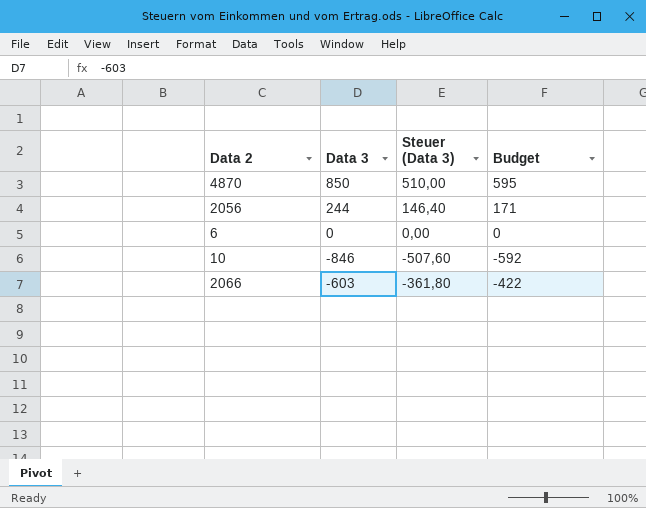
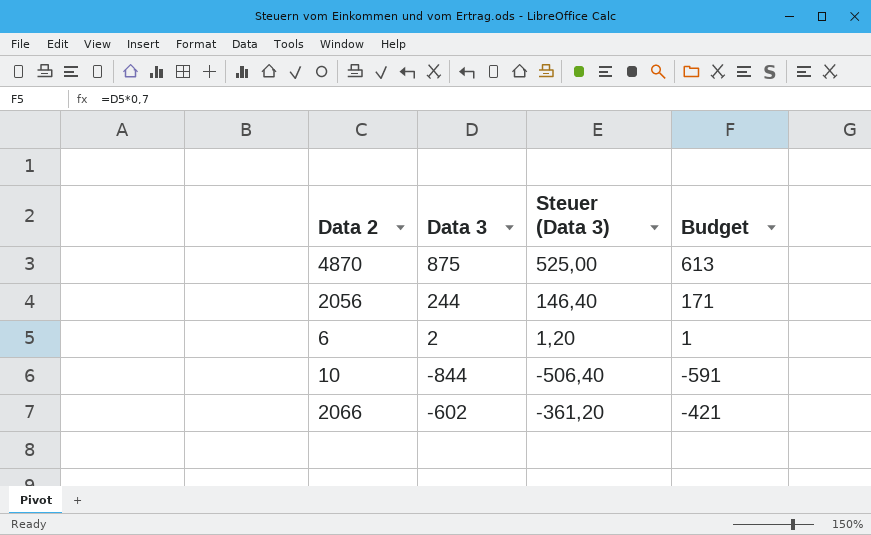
4870 | Data 3: 850 -> 875
4870 | Steuer (Data 3): 510,00 -> 525,00
4870 | Budget: 595 -> 613
6 | Data 3: 0 -> 2
6 | Steuer (Data 3): 0,00 -> 1,20
6 | Budget: 0 -> 1
10 | Data 3: -846 -> -844
10 | Steuer (Data 3): -507,60 -> -506,40
10 | Budget: -592 -> -591
2066 | Data 3: -603 -> -602
2066 | Steuer (Data 3): -361,80 -> -361,20
2066 | Budget: -422 -> -421

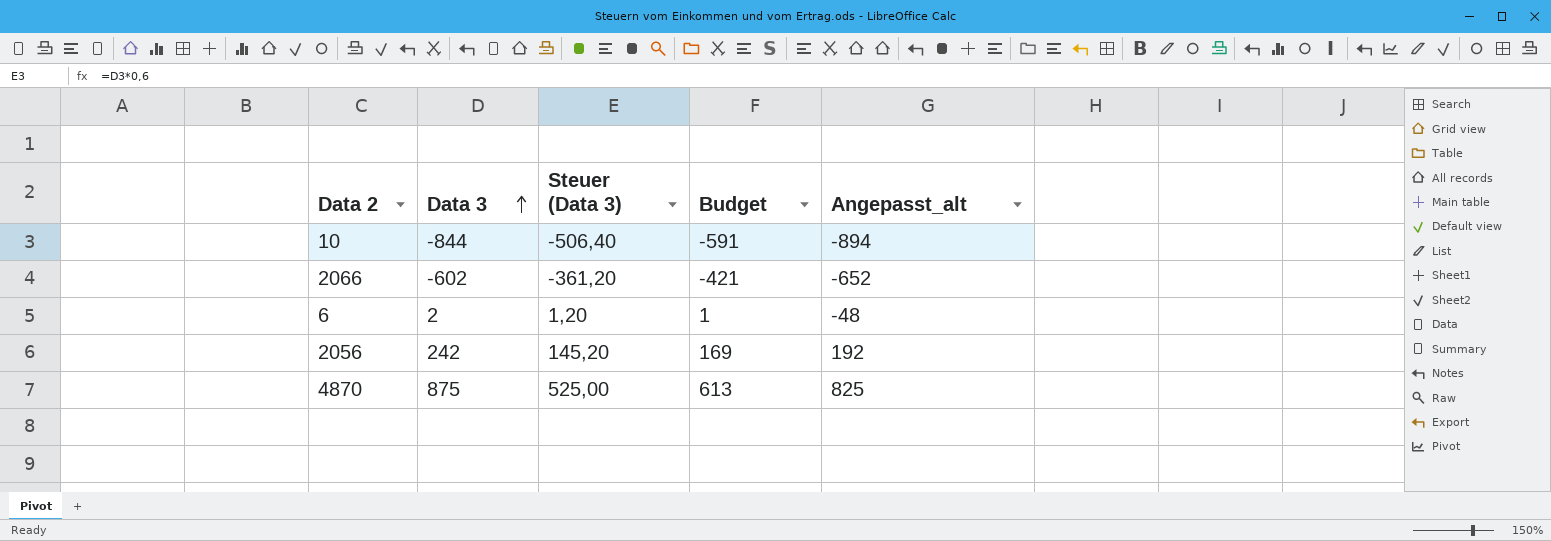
row order: none -> Data 3 ascending
column Angepasst_alt | formula: none -> [Data 3] - 50
2056 | Data 3: 244 -> 242
2056 | Steuer (Data 3): 146,40 -> 145,20
2056 | Budget: 171 -> 169

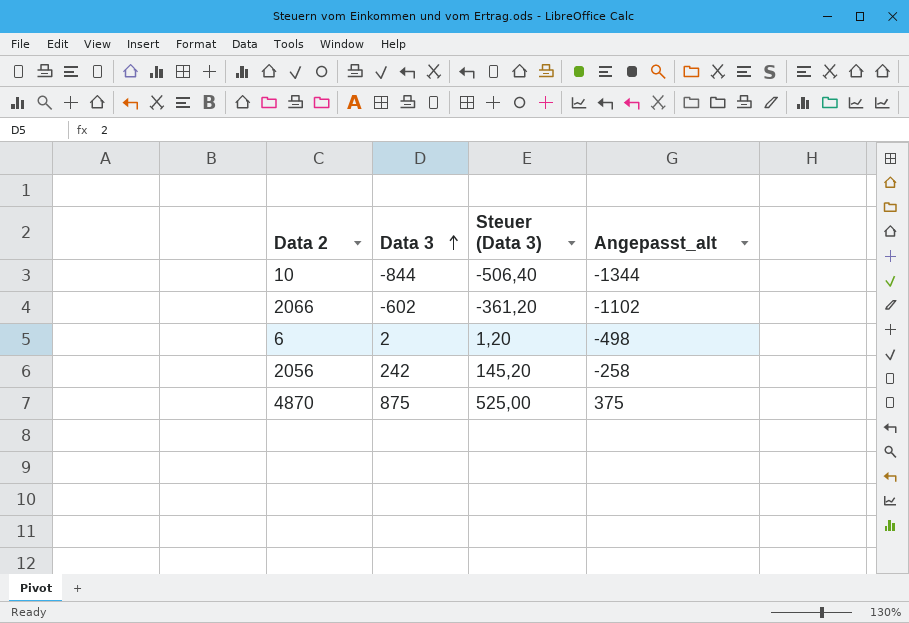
column Budget | formula: [Data 3] * 0,7 -> none
column Angepasst_alt | formula: [Data 3] - 50 -> [Data 3] - 500

